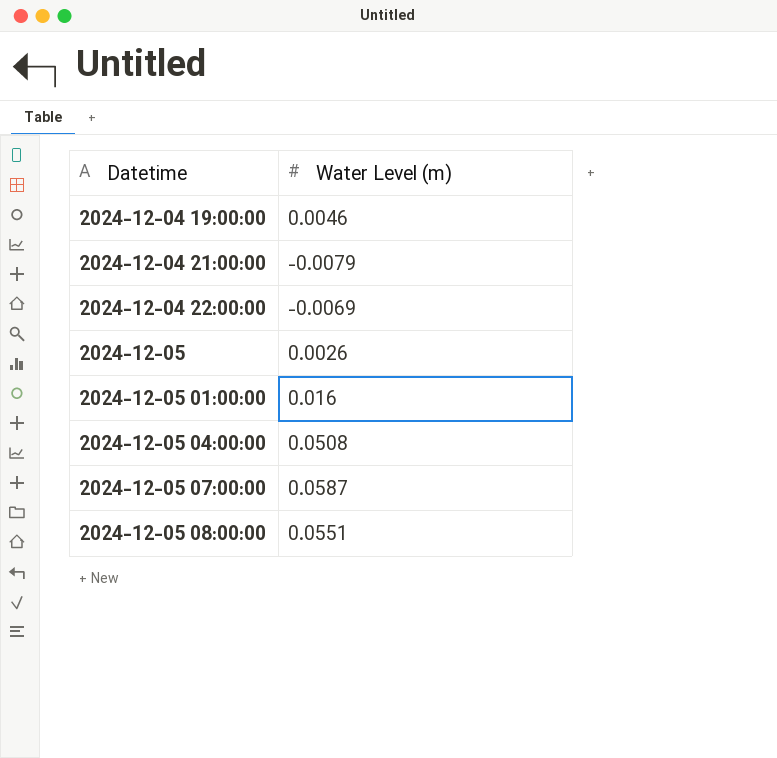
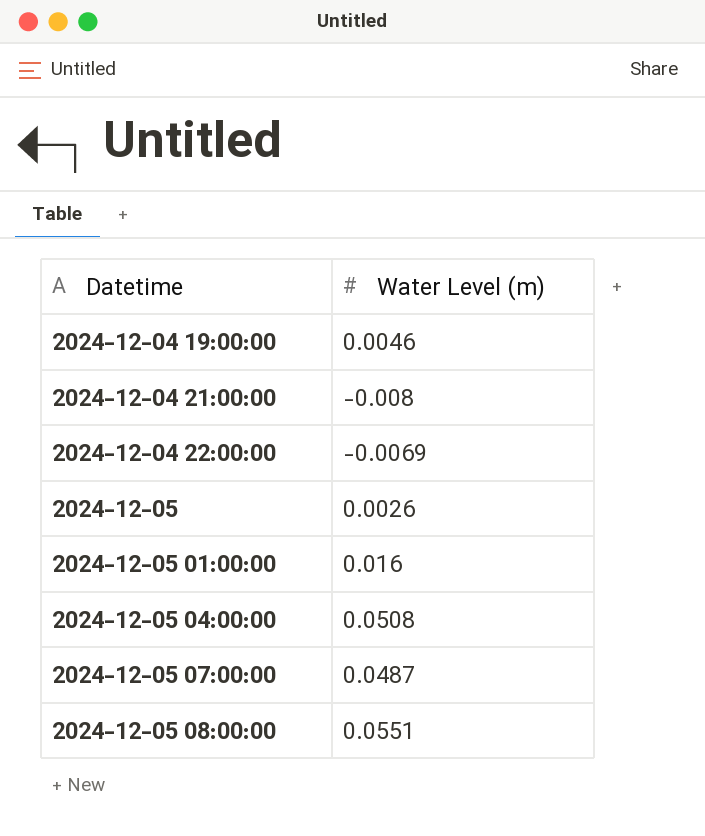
2024-12-04 21:00:00 | Water Level (m): -0.0079 -> -0.008
2024-12-05 07:00:00 | Water Level (m): 0.0587 -> 0.0487

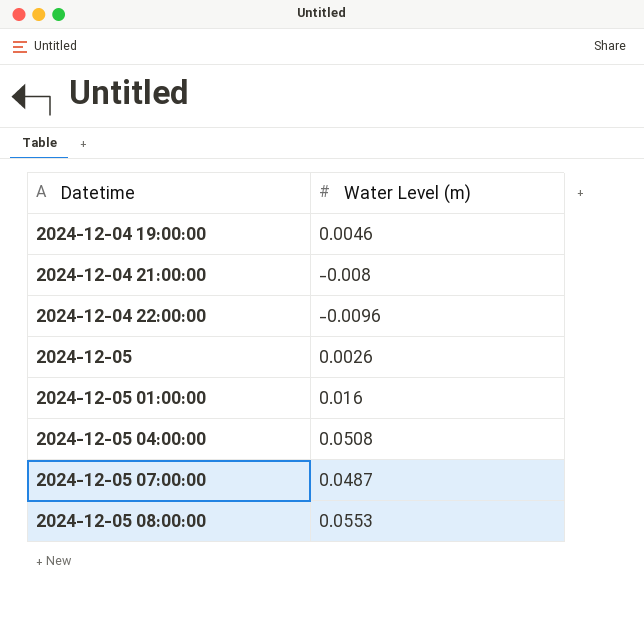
2024-12-04 22:00:00 | Water Level (m): -0.0069 -> -0.0096
2024-12-05 08:00:00 | Water Level (m): 0.0551 -> 0.0553

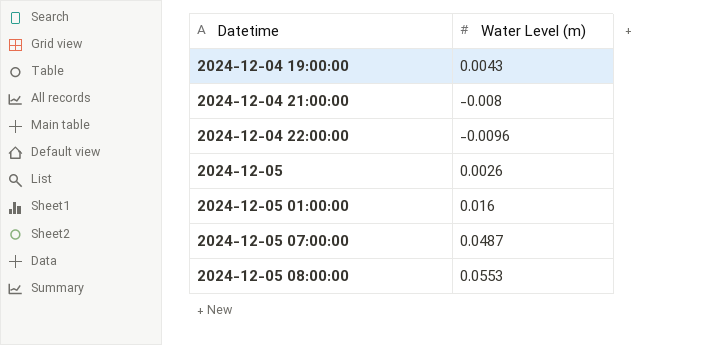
row 2024-12-05 04:00:00: 0.0508 -> none
2024-12-04 19:00:00 | Water Level (m): 0.0046 -> 0.0043

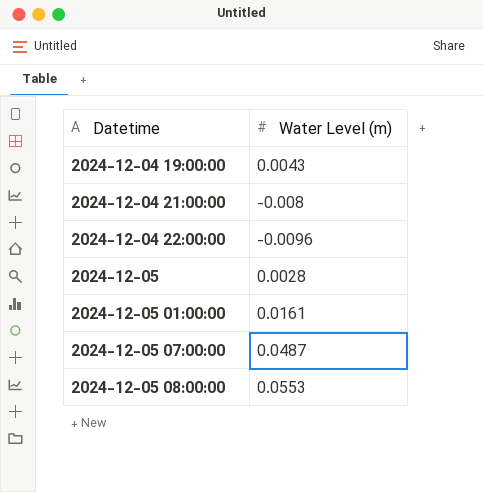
2024-12-05 | Water Level (m): 0.0026 -> 0.0028
2024-12-05 01:00:00 | Water Level (m): 0.016 -> 0.0161

